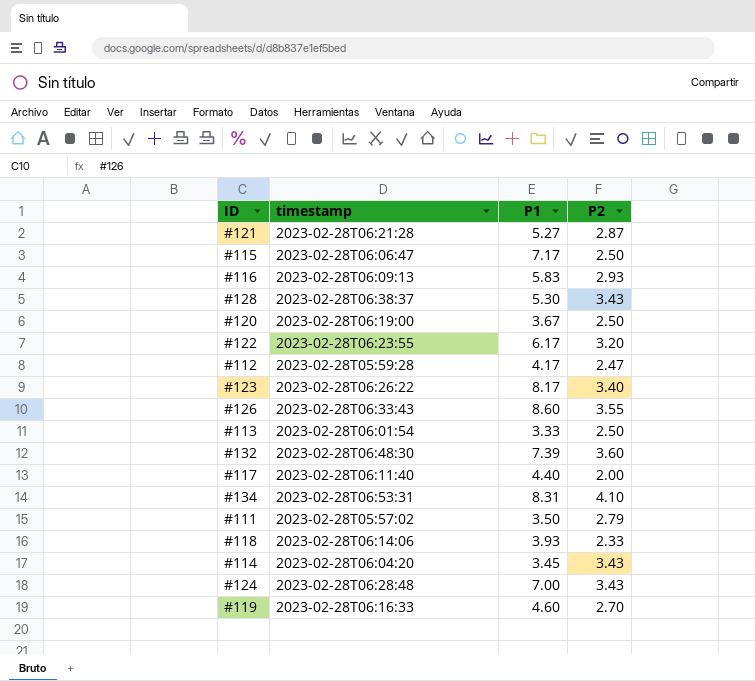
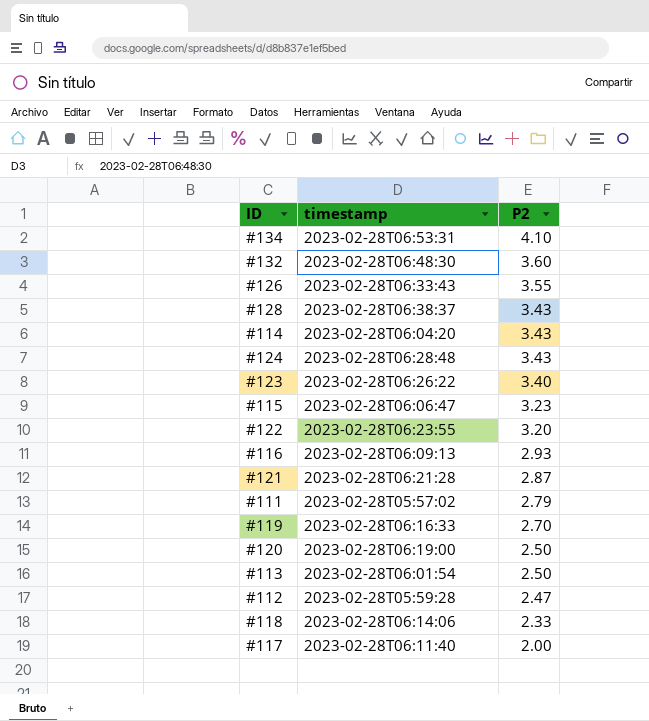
row order: none -> P2 descending
column P1 | position: 3 -> none
#115 | P2: 2.50 -> 3.23

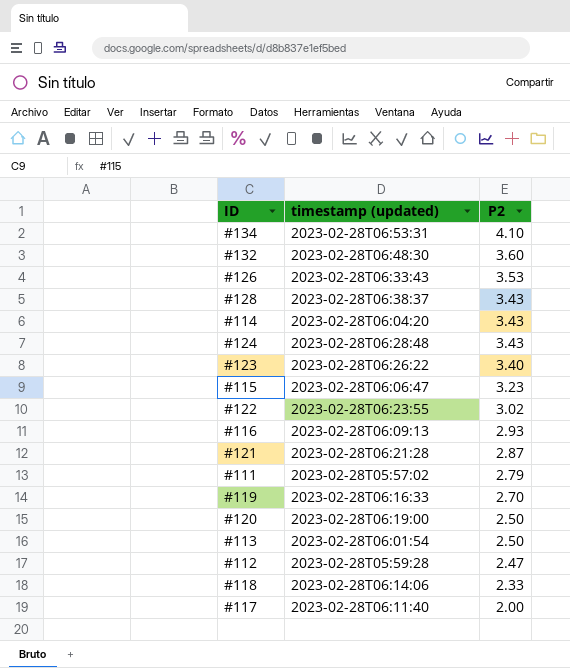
column name: timestamp -> timestamp (updated)
#126 | P2: 3.55 -> 3.53
#122 | P2: 3.20 -> 3.02

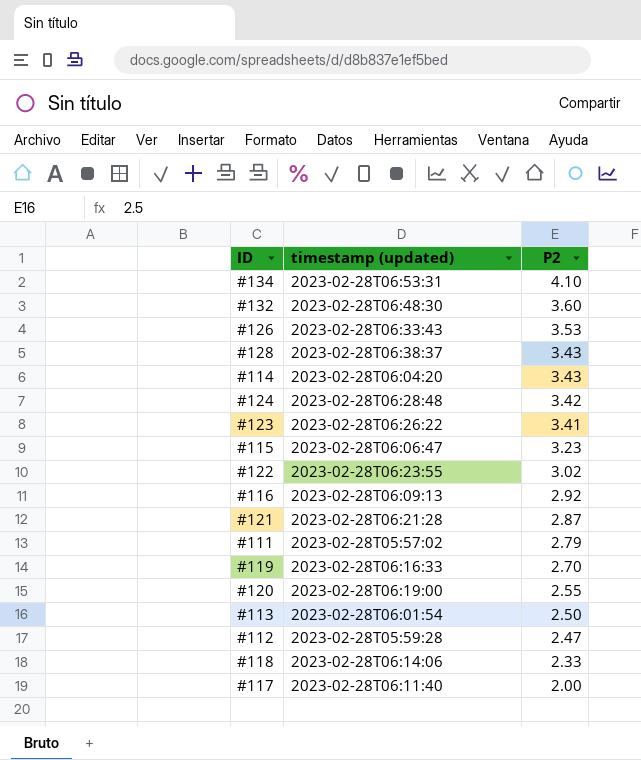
#124 | P2: 3.43 -> 3.42
#123 | P2: 3.40 -> 3.41
#116 | P2: 2.93 -> 2.92
#120 | P2: 2.50 -> 2.55

